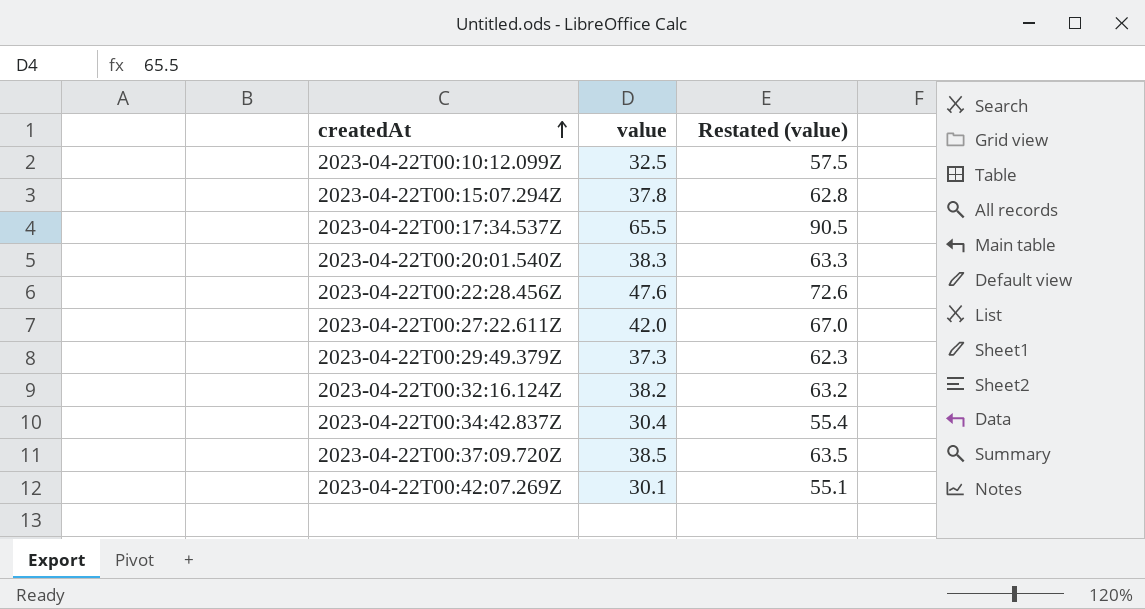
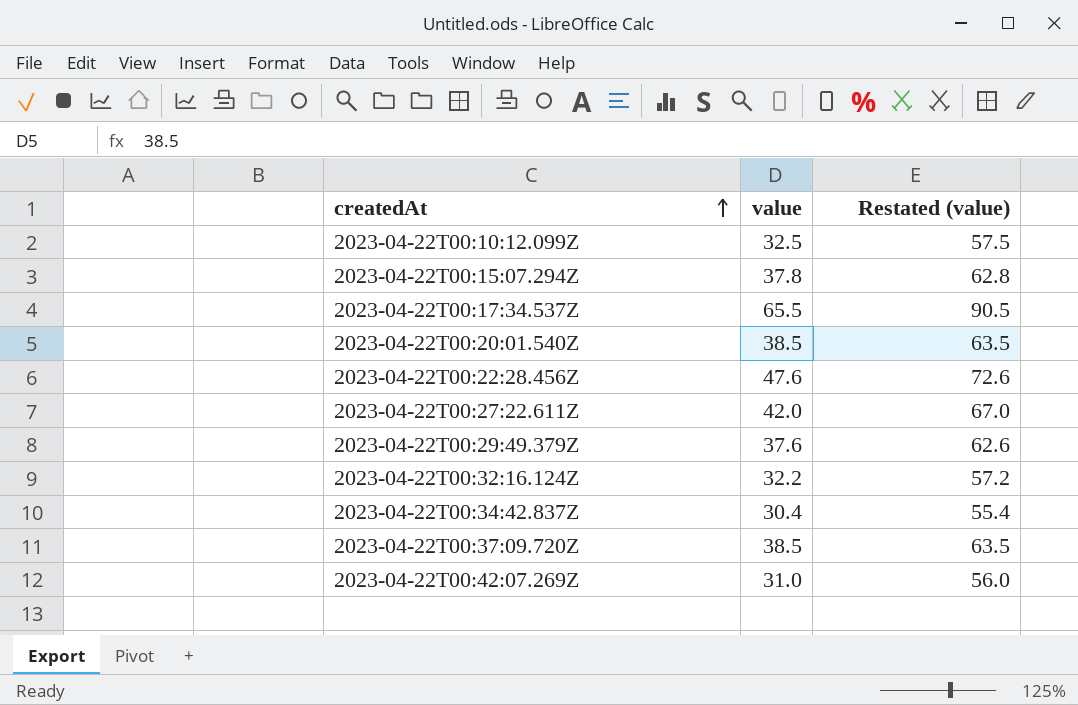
2023-04-22T00:20:01.540Z | value: 38.3 -> 38.5
2023-04-22T00:20:01.540Z | Restated (value): 63.3 -> 63.5
2023-04-22T00:29:49.379Z | value: 37.3 -> 37.6
2023-04-22T00:29:49.379Z | Restated (value): 62.3 -> 62.6
2023-04-22T00:32:16.124Z | value: 38.2 -> 32.2
2023-04-22T00:32:16.124Z | Restated (value): 63.2 -> 57.2
2023-04-22T00:42:07.269Z | value: 30.1 -> 31.0
2023-04-22T00:42:07.269Z | Restated (value): 55.1 -> 56.0

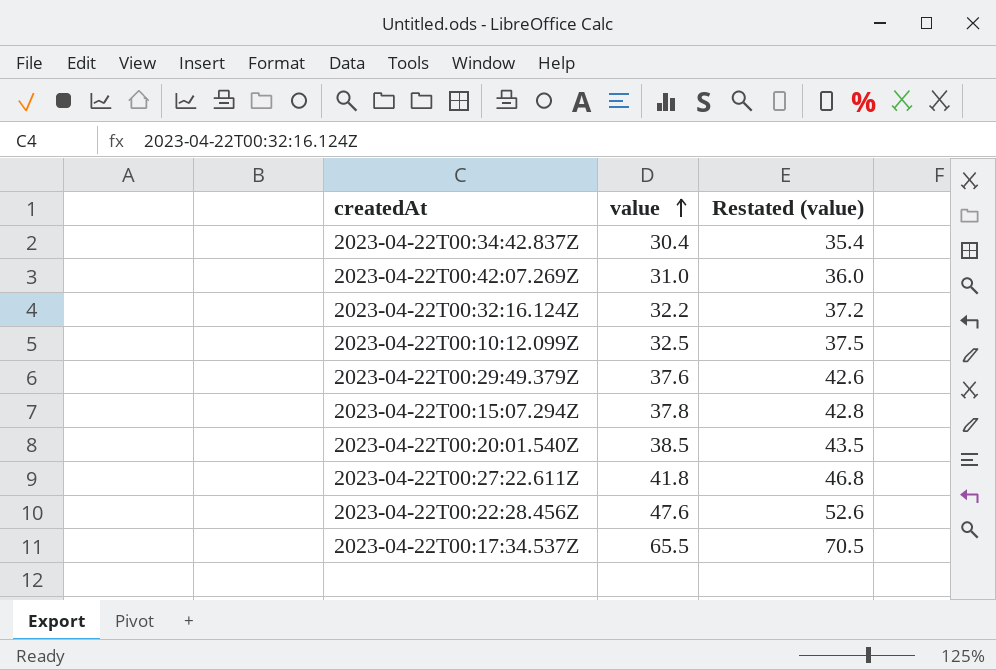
row order: createdAt ascending -> value ascending
column Restated (value) | formula: [value] + 25 -> [value] + 5
row 2023-04-22T00:37:09.720Z: 38.5 | 63.5 -> none
2023-04-22T00:27:22.611Z | value: 42.0 -> 41.8

